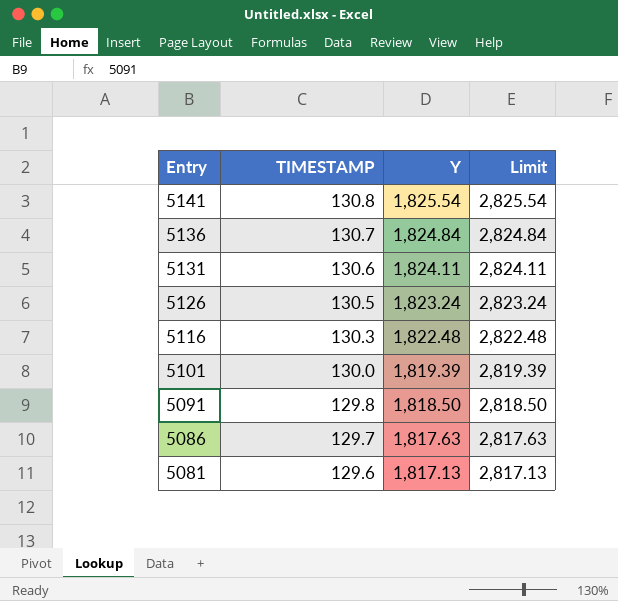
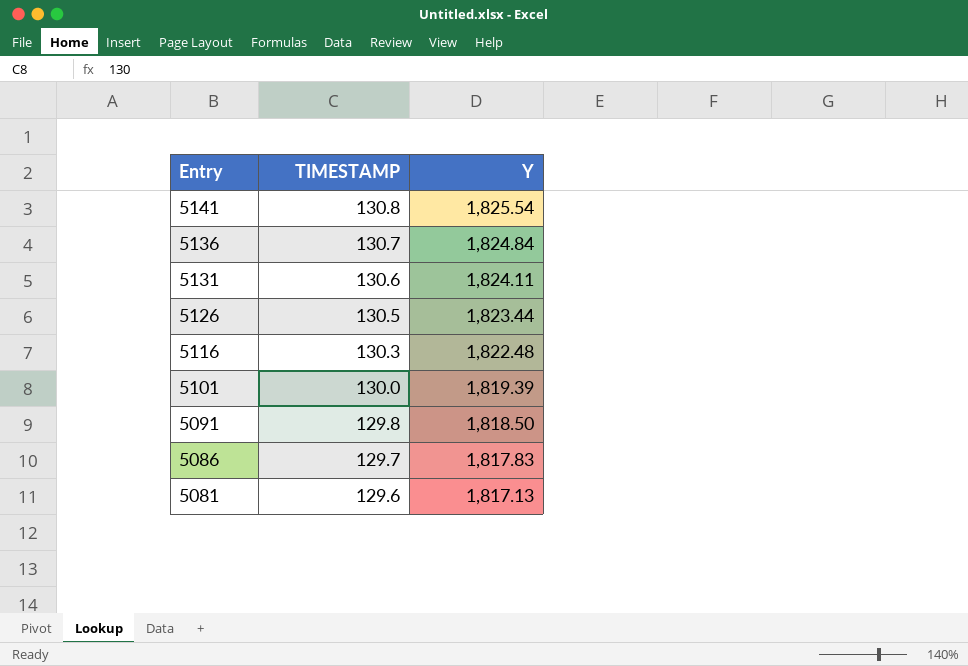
column Limit | formula: [Y] + 1000 -> none
5126 | Y: 1,823.24 -> 1,823.44
5086 | Y: 1,817.63 -> 1,817.83

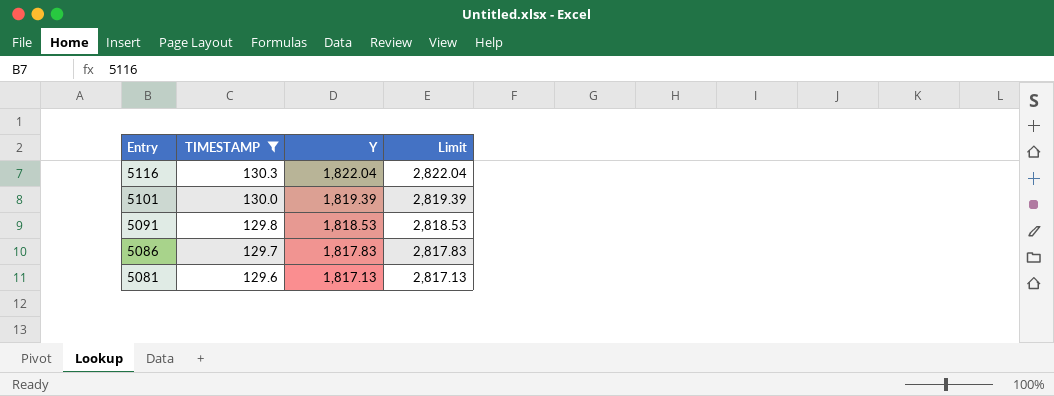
filter: none -> TIMESTAMP <= 130.3
column Limit | formula: none -> [Y] + 1000
5116 | Y: 1,822.48 -> 1,822.04
5091 | Y: 1,818.50 -> 1,818.53

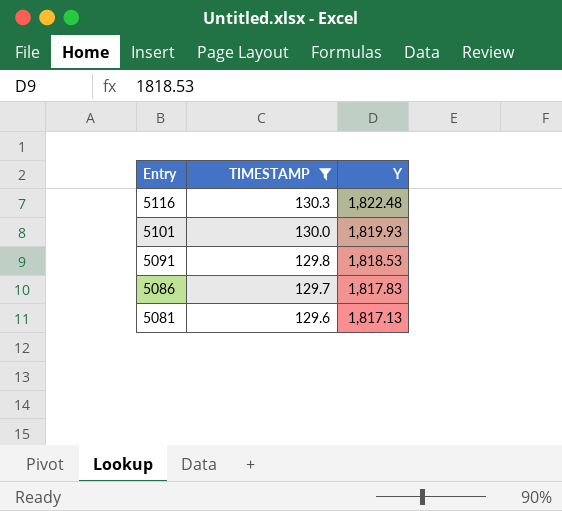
column Limit | formula: [Y] + 1000 -> none
5116 | Y: 1,822.04 -> 1,822.48
5101 | Y: 1,819.39 -> 1,819.93

